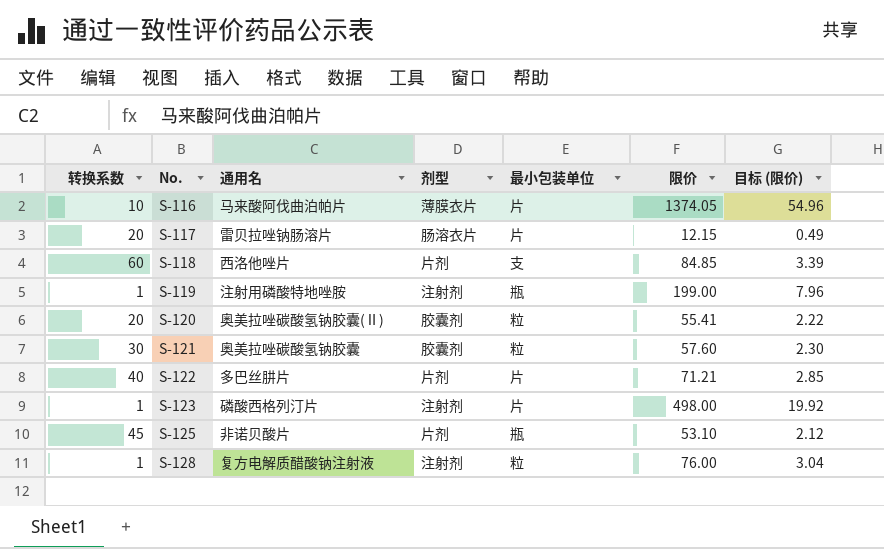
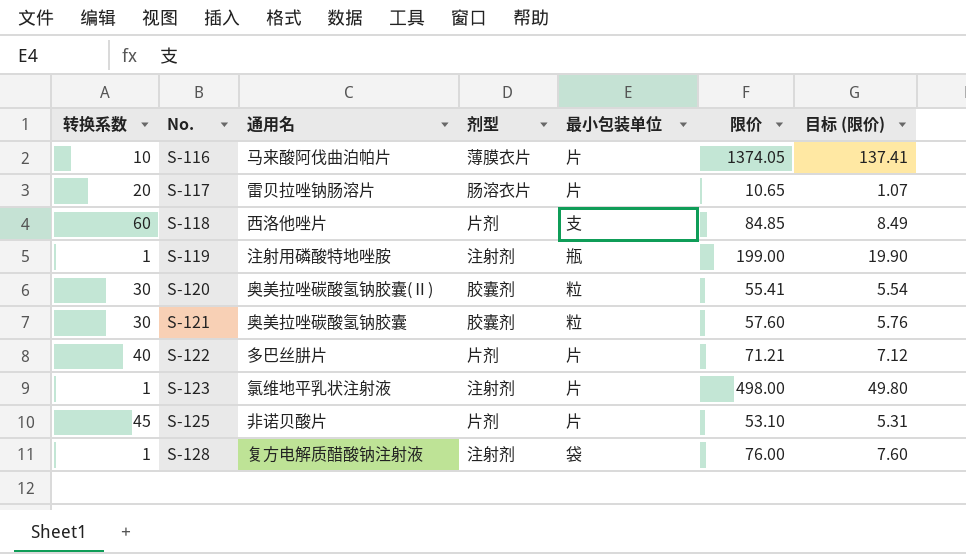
column 目标 (限价) | formula: [限价] * 0.04 -> [限价] * 0.1
S-117 | 限价: 12.15 -> 10.65
S-120 | 转换系数: 20 -> 30
S-123 | 通用名: 磷酸西格列汀片 -> 氯维地平乳状注射液
S-125 | 最小包装单位: 瓶 -> 片
S-128 | 最小包装单位: 粒 -> 袋

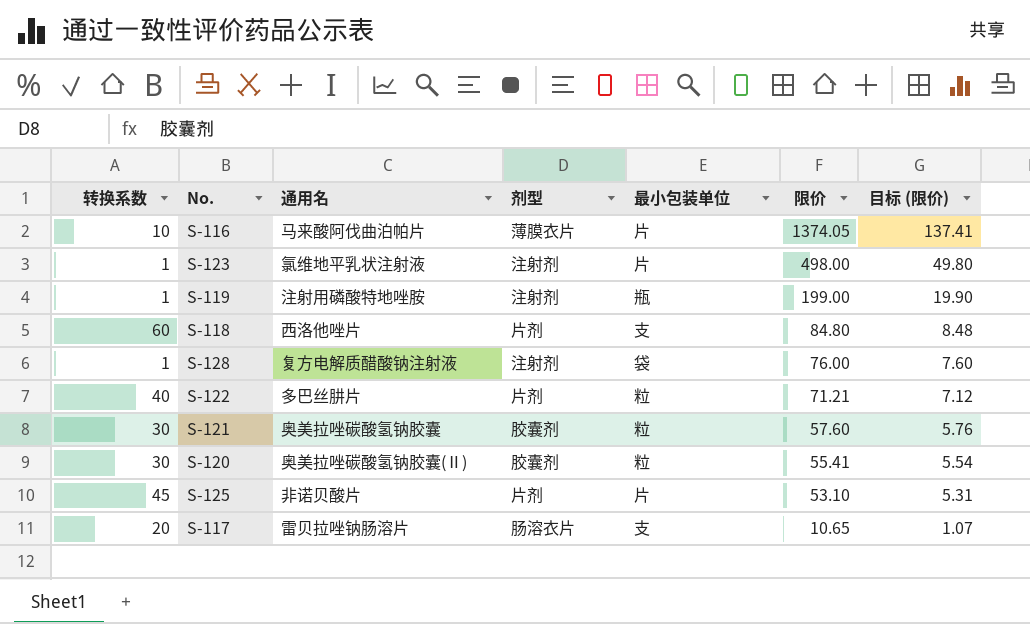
row order: No. ascending -> 限价 descending
S-118 | 限价: 84.85 -> 84.80
S-118 | 目标 (限价): 8.49 -> 8.48
S-122 | 最小包装单位: 片 -> 粒
S-117 | 最小包装单位: 片 -> 支

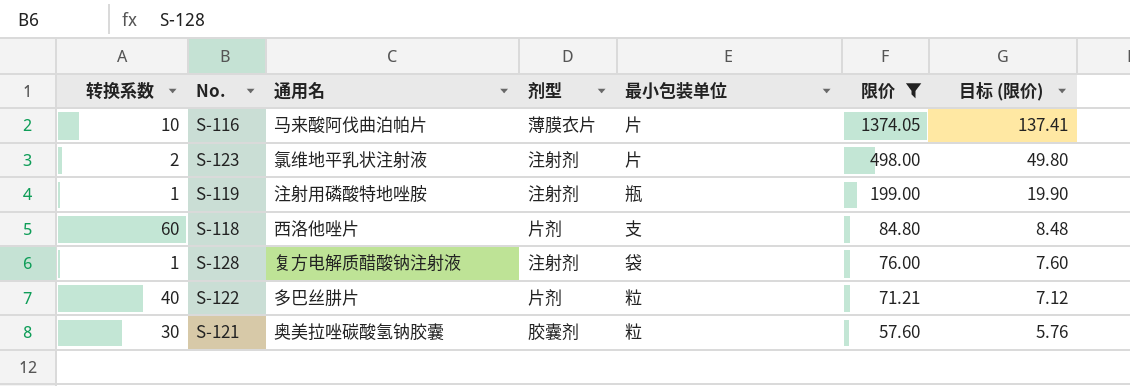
filter: none -> 限价 >= 57.60
S-123 | 转换系数: 1 -> 2

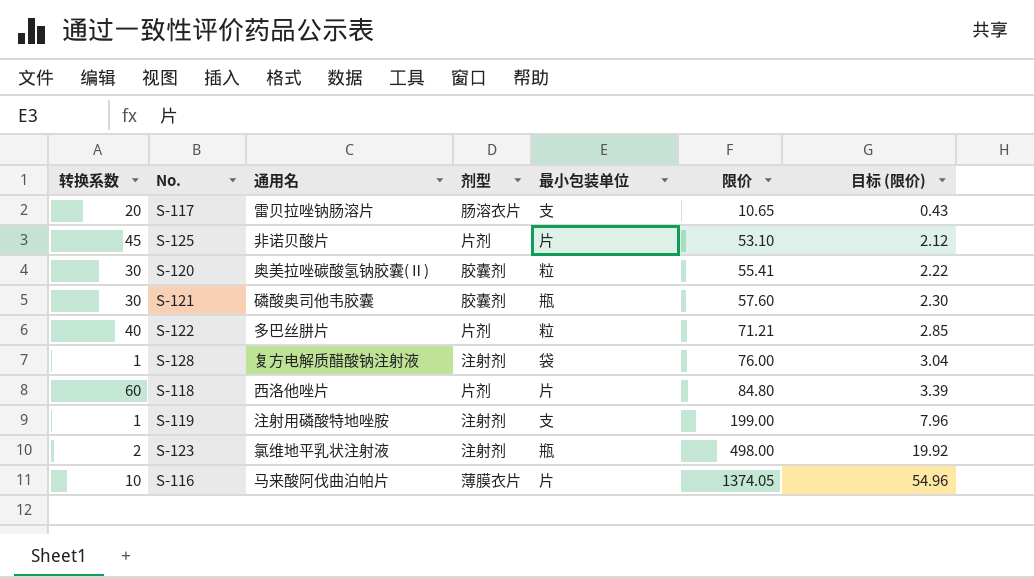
filter: 限价 >= 57.60 -> none
row order: 限价 descending -> 限价 ascending
column 目标 (限价) | formula: [限价] * 0.1 -> [限价] * 0.04
S-121 | 通用名: 奥美拉唑碳酸氢钠胶囊 -> 磷酸奥司他韦胶囊
S-121 | 最小包装单位: 粒 -> 瓶
S-118 | 最小包装单位: 支 -> 片
S-119 | 最小包装单位: 瓶 -> 支
S-123 | 最小包装单位: 片 -> 瓶

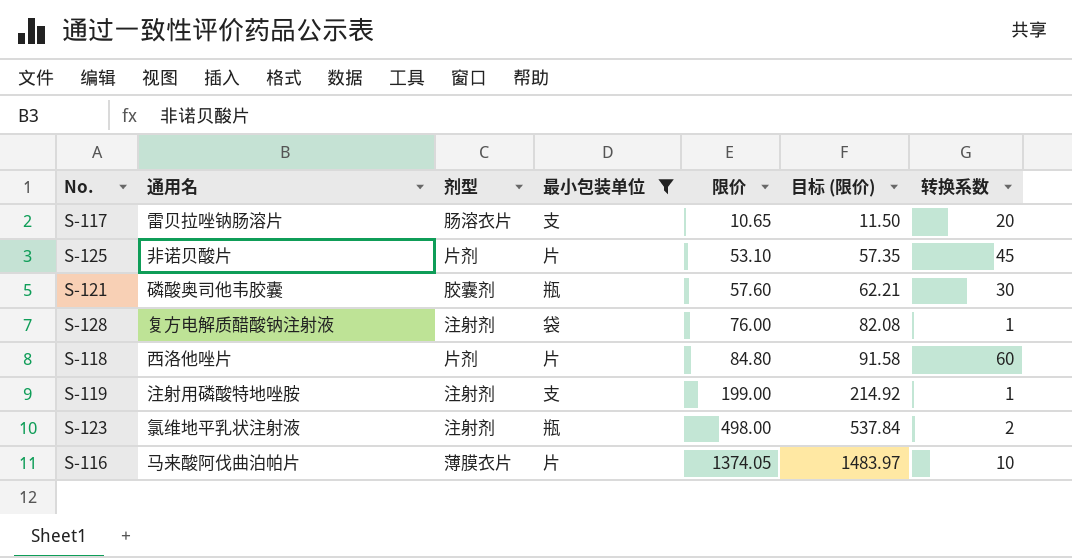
filter: none -> 最小包装单位 != 粒
column 目标 (限价) | formula: [限价] * 0.04 -> [限价] * 1.08
column 转换系数 | position: 1 -> 7

